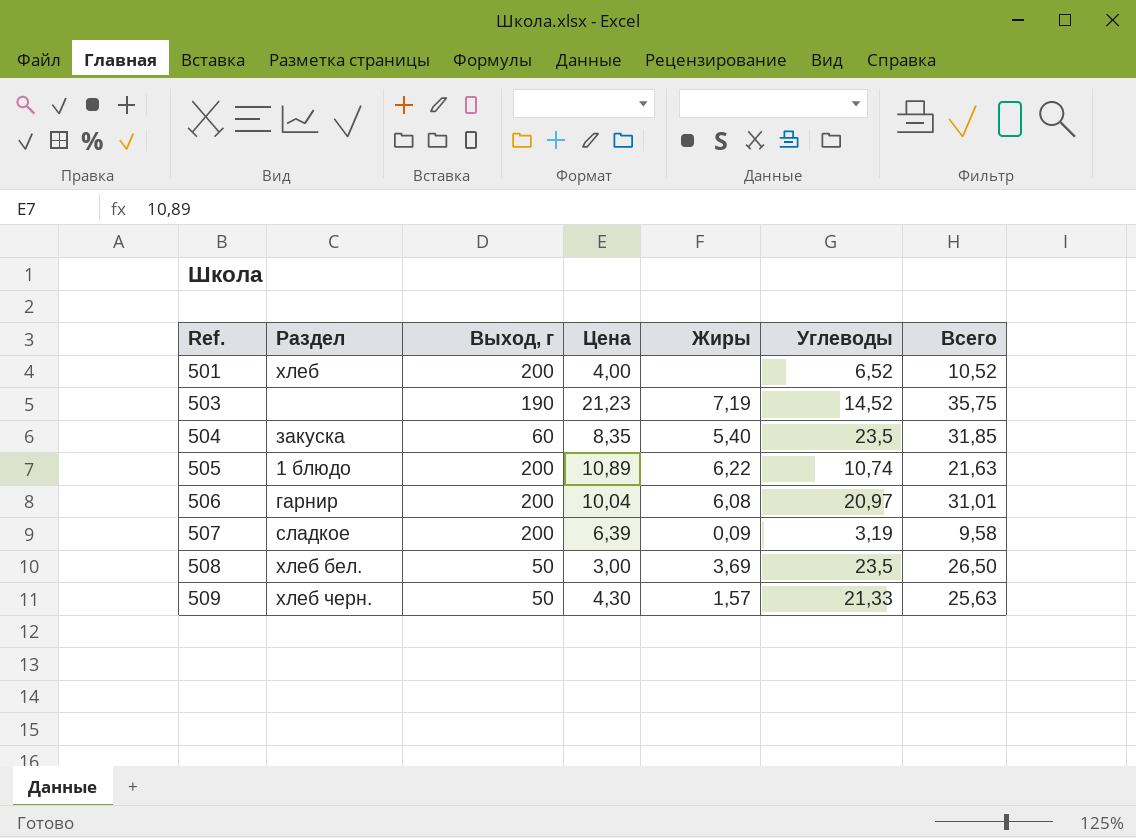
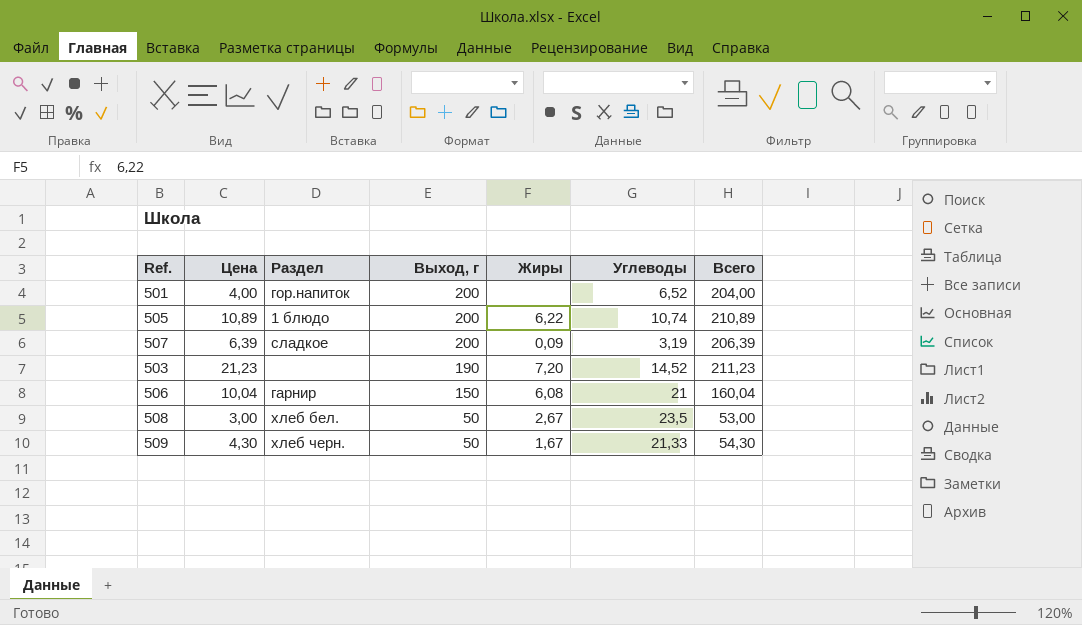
row order: Ref. ascending -> Выход, г descending
column Цена | position: 4 -> 2
column Всего | formula: [Цена] + [Углеводы] -> [Цена] + [Выход, г]
row 504: закуска | 60 | 8,35 | 5,40 | 23,5 | 31,85 -> none
501 | Раздел: хлеб -> гор.напиток
503 | Жиры: 7,19 -> 7,20
506 | Выход, г: 200 -> 150
506 | Углеводы: 20,97 -> 21
508 | Жиры: 3,69 -> 2,67
509 | Жиры: 1,57 -> 1,67

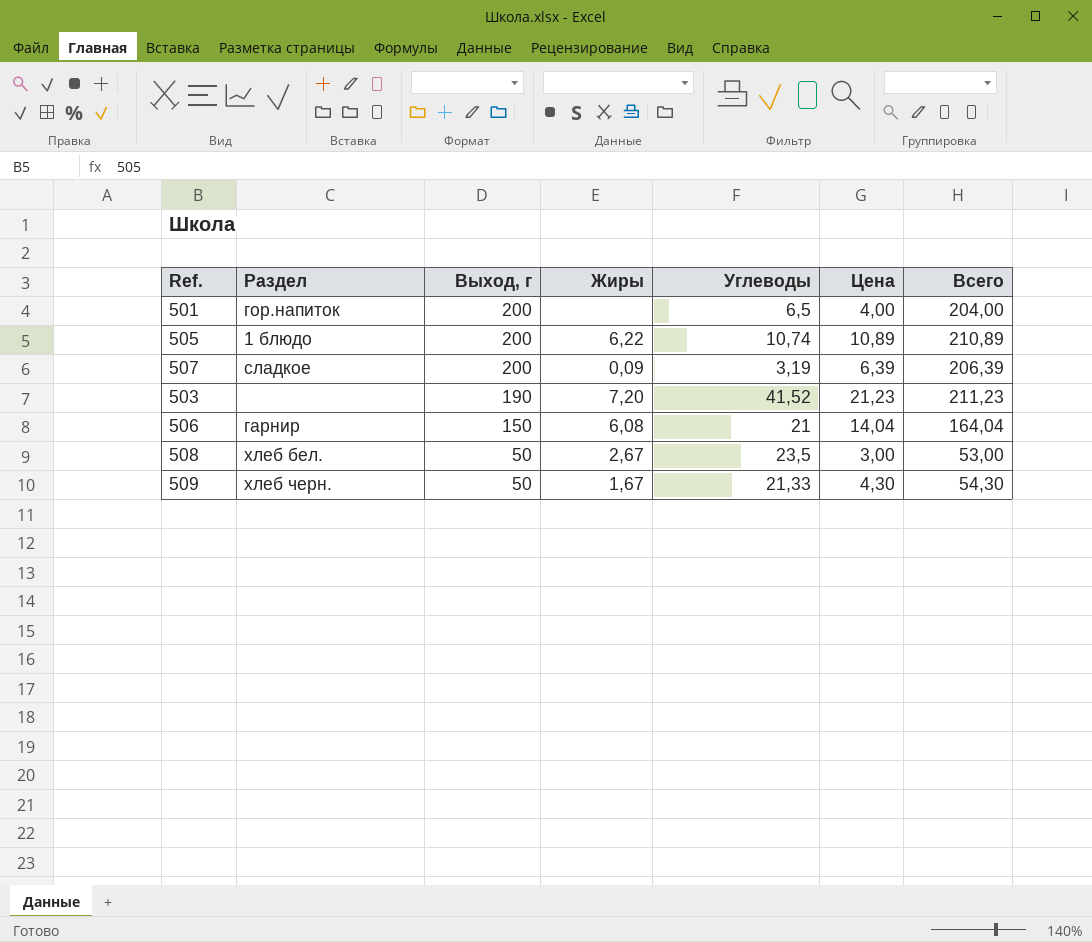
column Цена | position: 2 -> 6
501 | Углеводы: 6,52 -> 6,5
503 | Углеводы: 14,52 -> 41,52
506 | Цена: 10,04 -> 14,04
506 | Всего: 160,04 -> 164,04

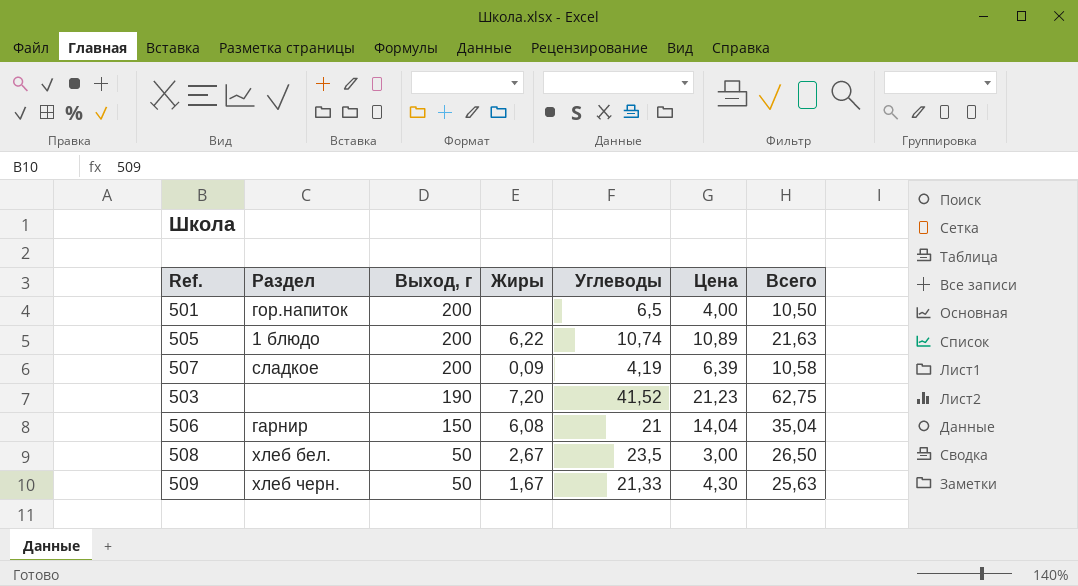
column Всего | formula: [Выход, г] + [Цена] -> [Углеводы] + [Цена]
507 | Углеводы: 3,19 -> 4,19

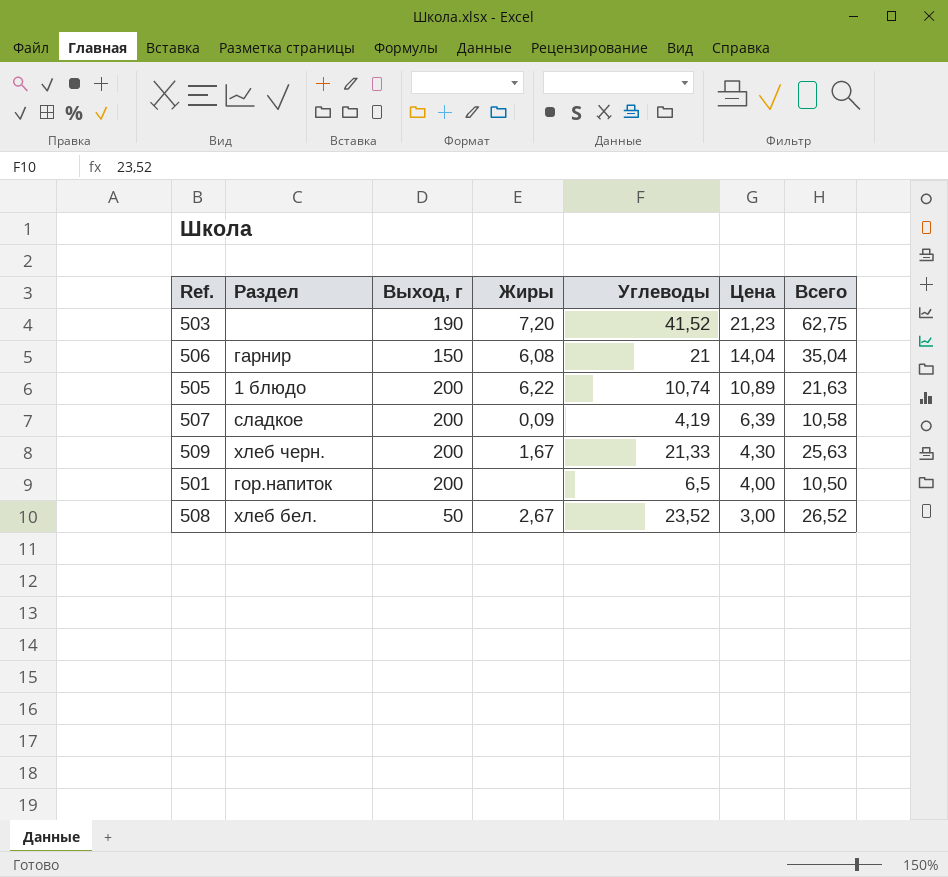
row order: Выход, г descending -> Цена descending
509 | Выход, г: 50 -> 200
508 | Углеводы: 23,5 -> 23,52
508 | Всего: 26,50 -> 26,52

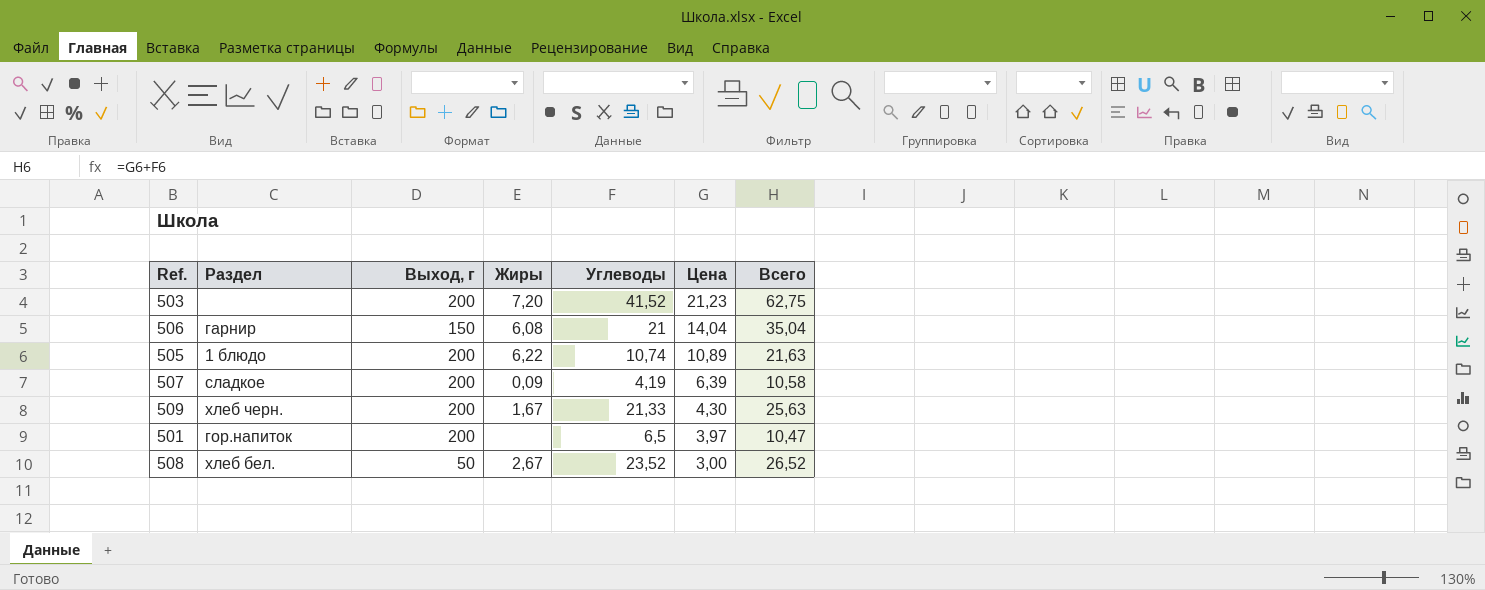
503 | Выход, г: 190 -> 200
501 | Цена: 4,00 -> 3,97
501 | Всего: 10,50 -> 10,47

